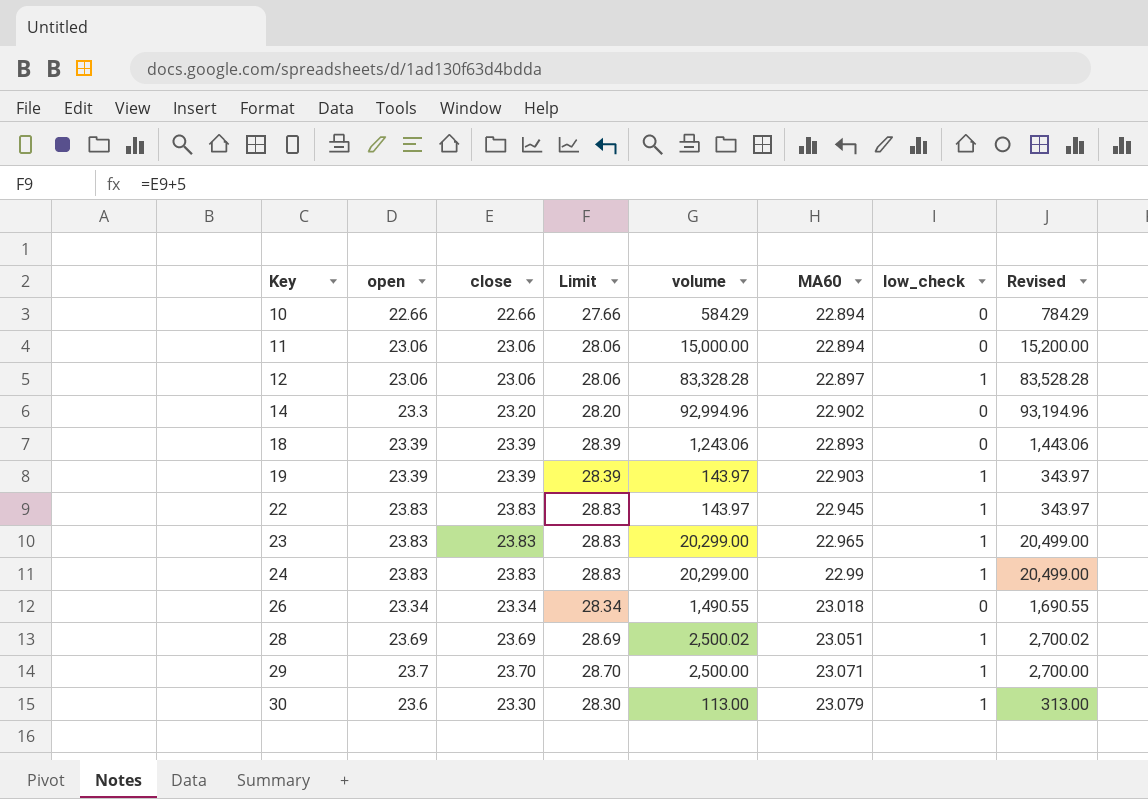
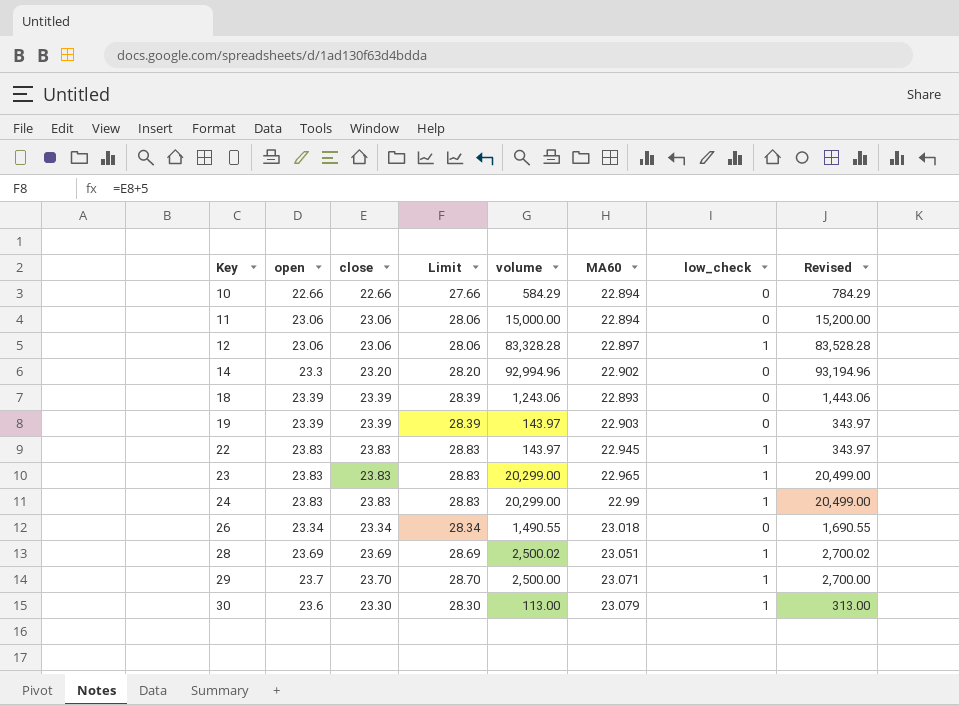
19 | low_check: 1 -> 0

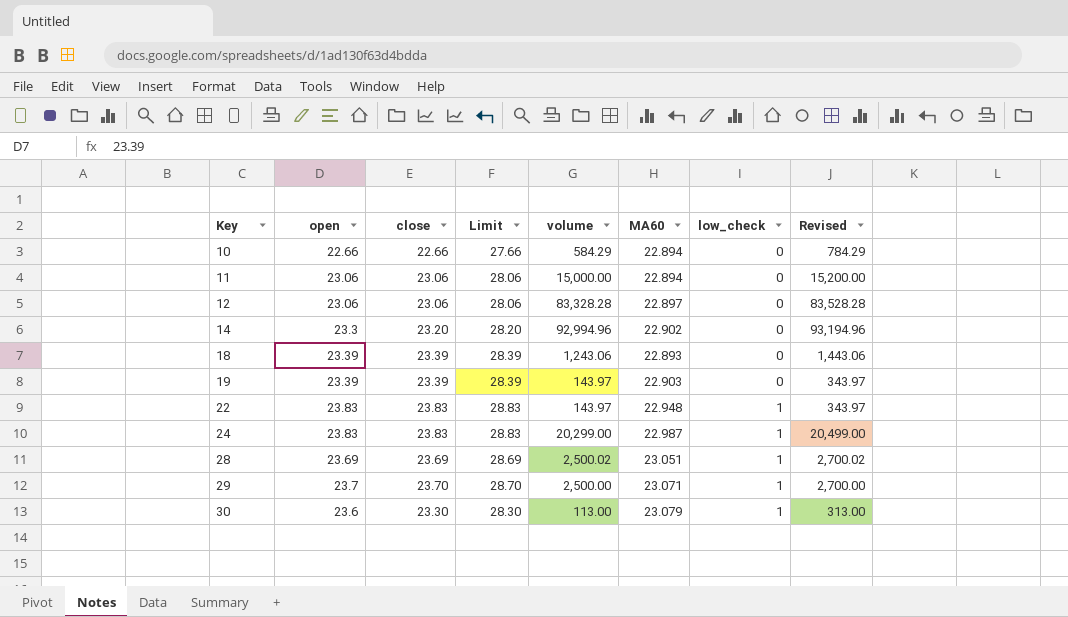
row 23: 23.83 | 23.83 | 28.83 | 20,299.00 | 22.965 | 1 | 20,499.00 -> none
row 26: 23.34 | 23.34 | 28.34 | 1,490.55 | 23.018 | 0 | 1,690.55 -> none
12 | low_check: 1 -> 0
22 | MA60: 22.945 -> 22.948
24 | MA60: 22.99 -> 22.987

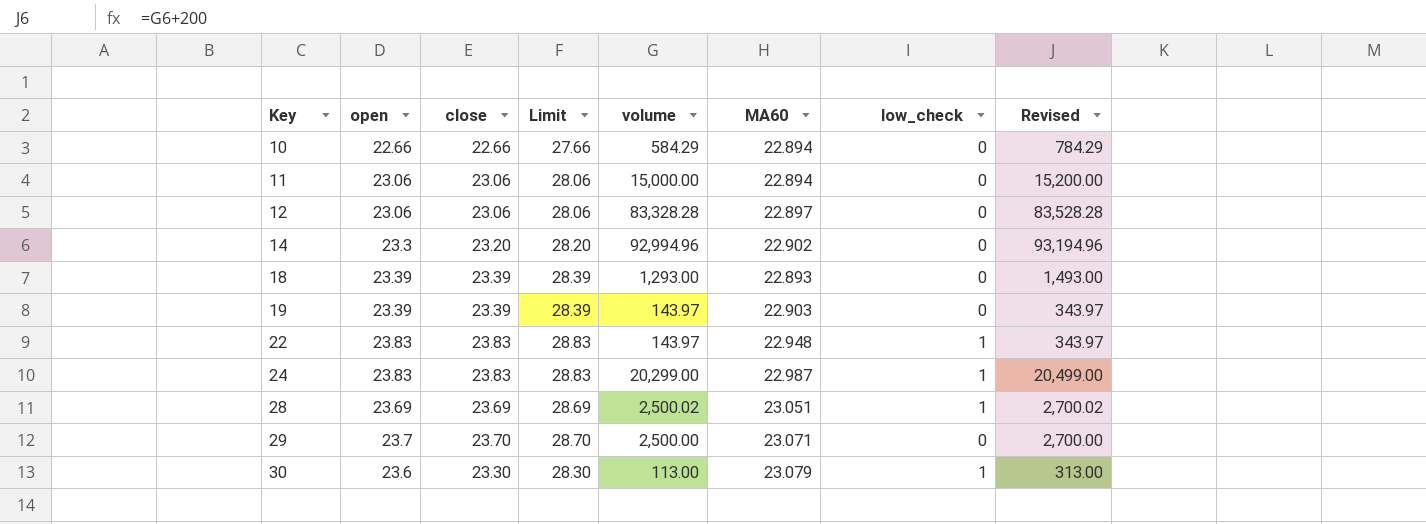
18 | volume: 1,243.06 -> 1,293.00
18 | Revised: 1,443.06 -> 1,493.00
29 | low_check: 1 -> 0

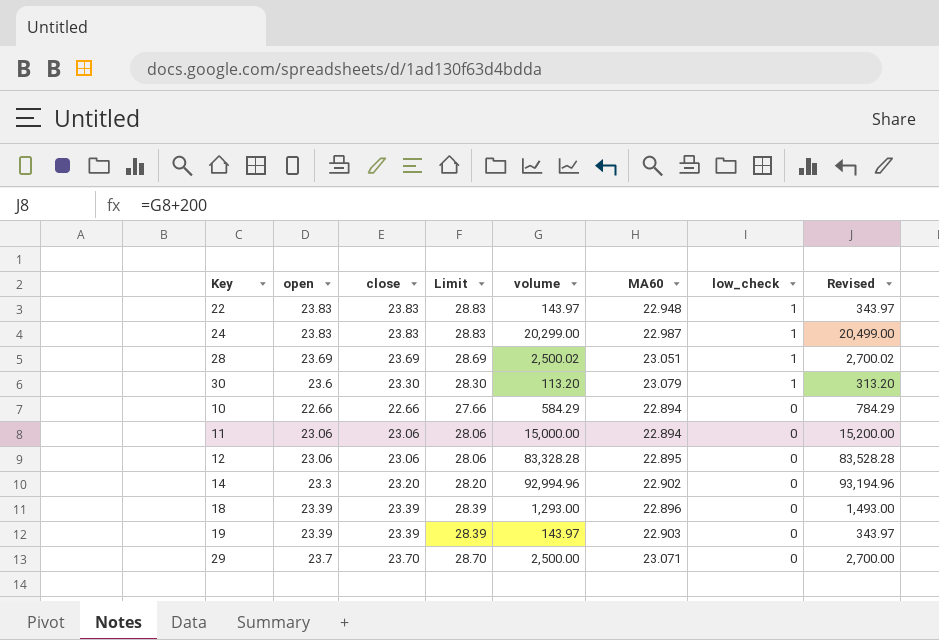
row order: Key ascending -> low_check descending
30 | volume: 113.00 -> 113.20
30 | Revised: 313.00 -> 313.20
12 | MA60: 22.897 -> 22.895
18 | MA60: 22.893 -> 22.896

